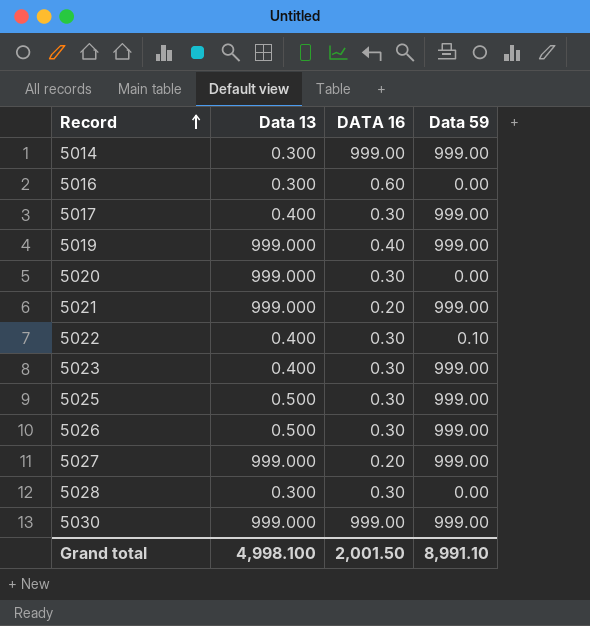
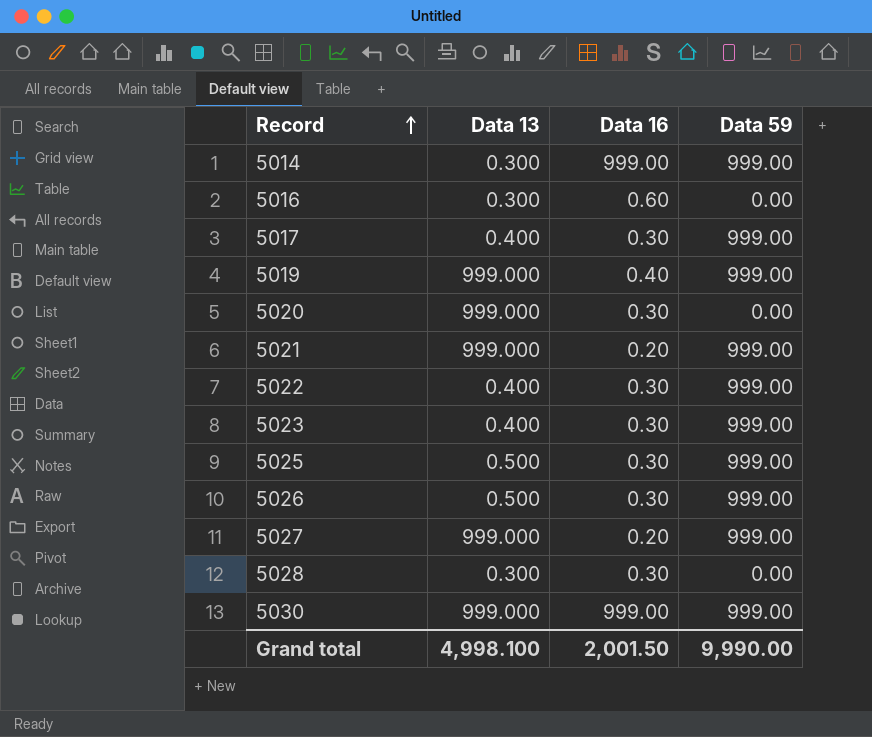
column name: DATA 16 -> Data 16
5022 | Data 59: 0.10 -> 999.00
Grand total | Data 59: 8,991.10 -> 9,990.00

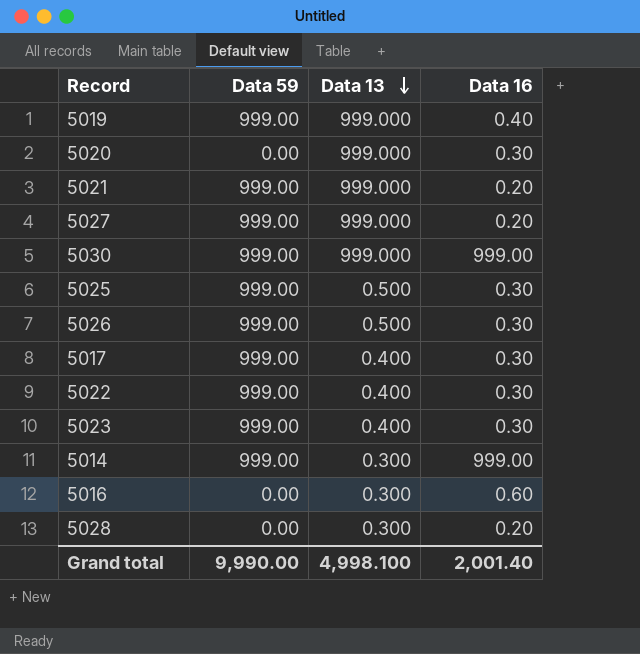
row order: Record ascending -> Data 13 descending
column Data 59 | position: 4 -> 2
5028 | Data 16: 0.30 -> 0.20
Grand total | Data 16: 2,001.50 -> 2,001.40

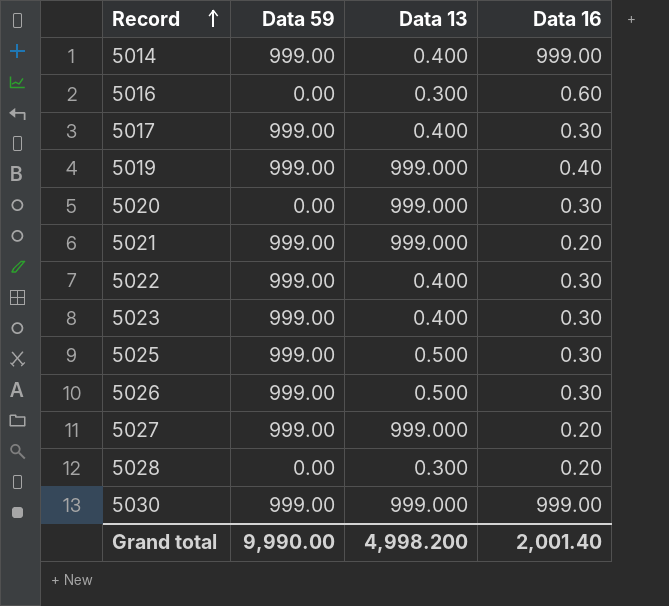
row order: Data 13 descending -> Record ascending
5014 | Data 13: 0.300 -> 0.400
Grand total | Data 13: 4,998.100 -> 4,998.200

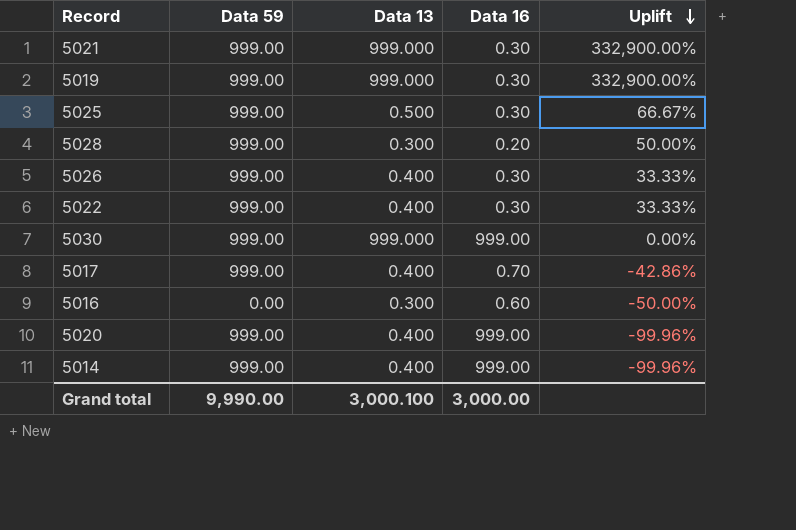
row order: Record ascending -> Uplift descending
column Uplift | formula: none -> ([Data 13] - [Data 16]) / [Data 16]
row 5023: 999.00 | 0.400 | 0.30 -> none
row 5027: 999.00 | 999.000 | 0.20 -> none
5021 | Data 16: 0.20 -> 0.30
5019 | Data 16: 0.40 -> 0.30
5028 | Data 59: 0.00 -> 999.00
5026 | Data 13: 0.500 -> 0.400
5017 | Data 16: 0.30 -> 0.70
5020 | Data 59: 0.00 -> 999.00
5020 | Data 13: 999.000 -> 0.400
5020 | Data 16: 0.30 -> 999.00
Grand total | Data 13: 4,998.200 -> 3,000.100
Grand total | Data 16: 2,001.40 -> 3,000.00

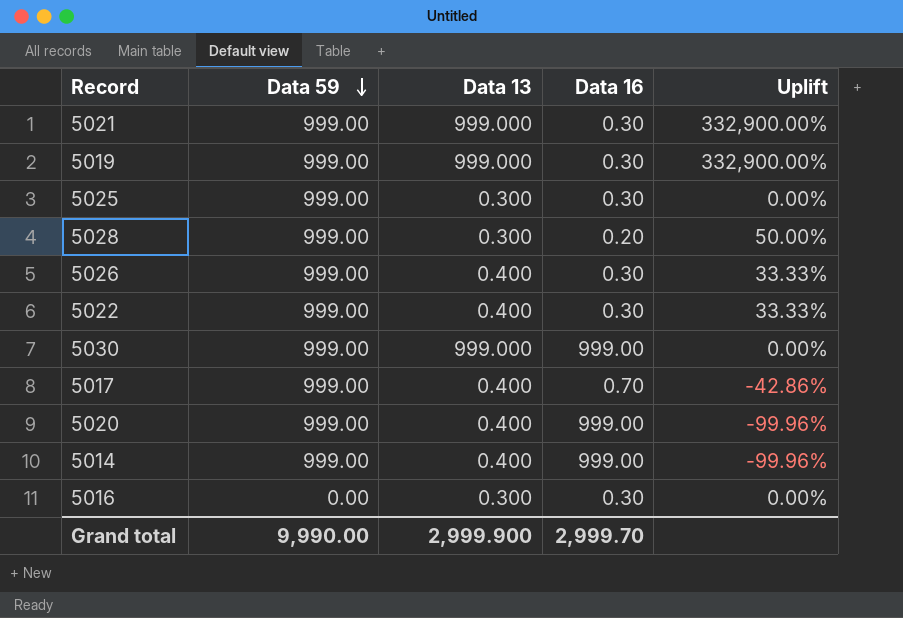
row order: Uplift descending -> Data 59 descending
5025 | Data 13: 0.500 -> 0.300
5025 | Uplift: 66.67% -> 0.00%
5016 | Data 16: 0.60 -> 0.30
5016 | Uplift: -50.00% -> 0.00%
Grand total | Data 13: 3,000.100 -> 2,999.900
Grand total | Data 16: 3,000.00 -> 2,999.70

